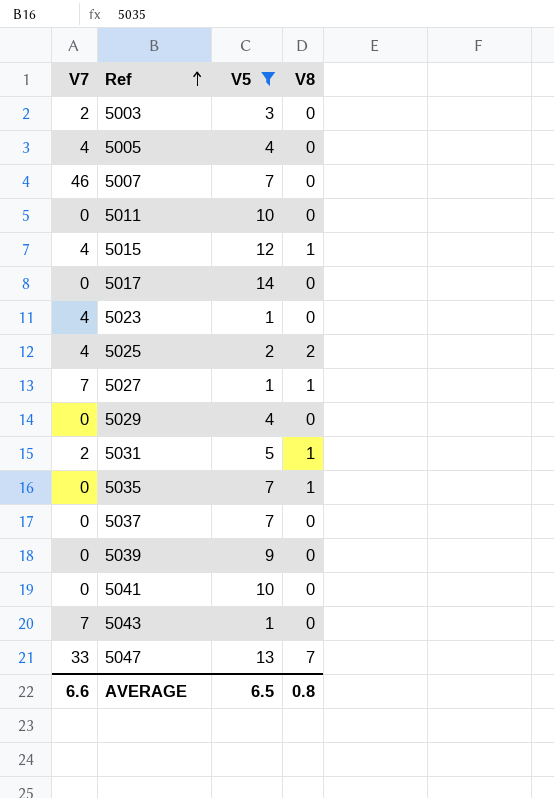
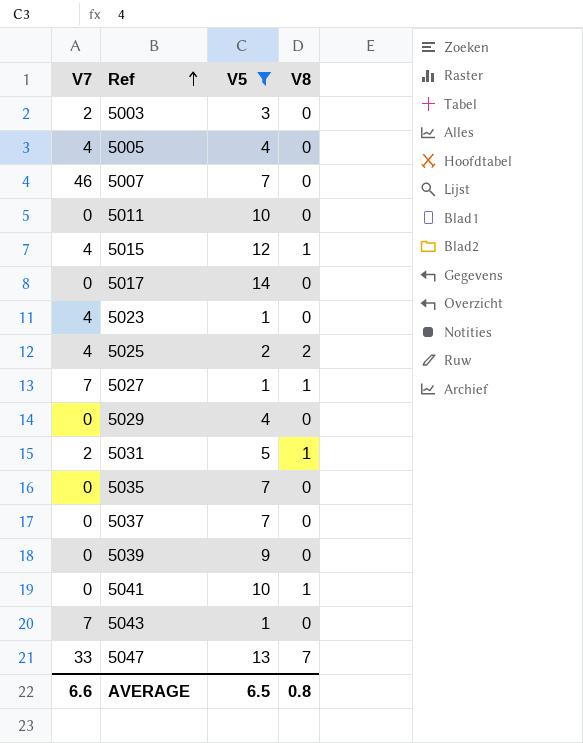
5035 | V8: 1 -> 0
5041 | V8: 0 -> 1

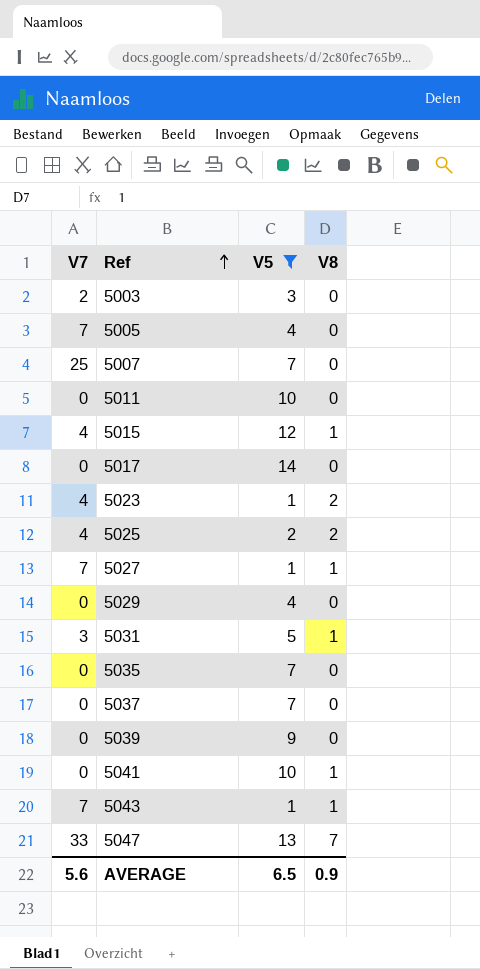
5005 | V7: 4 -> 7
5007 | V7: 46 -> 25
5023 | V8: 0 -> 2
5031 | V7: 2 -> 3
5043 | V8: 0 -> 1
AVERAGE | V7: 6.6 -> 5.6
AVERAGE | V8: 0.8 -> 0.9

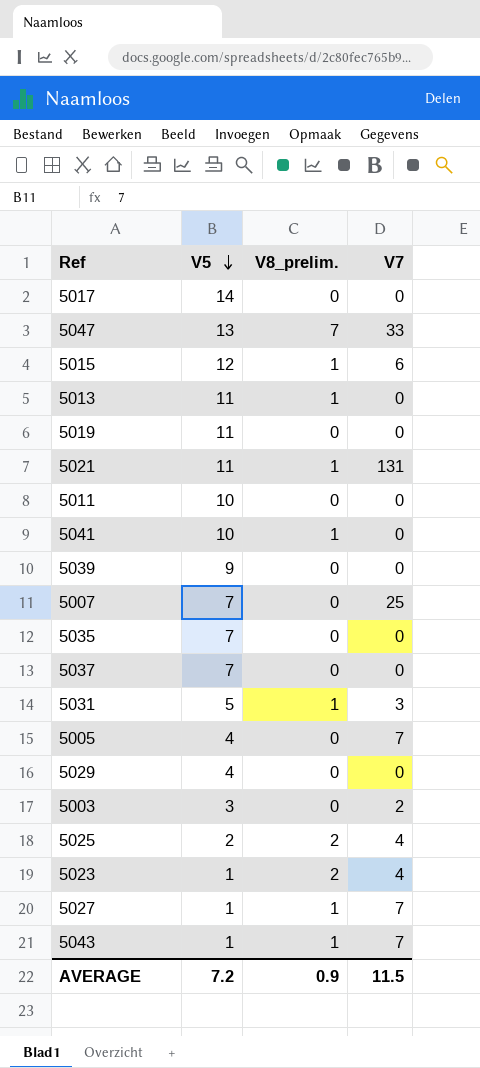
filter: V5 != 11 -> none
row order: Ref ascending -> V5 descending
column name: V8 -> V8_prelim.
column V7 | position: 1 -> 4
5015 | V7: 4 -> 6
AVERAGE | V5: 6.5 -> 7.2
AVERAGE | V7: 5.6 -> 11.5

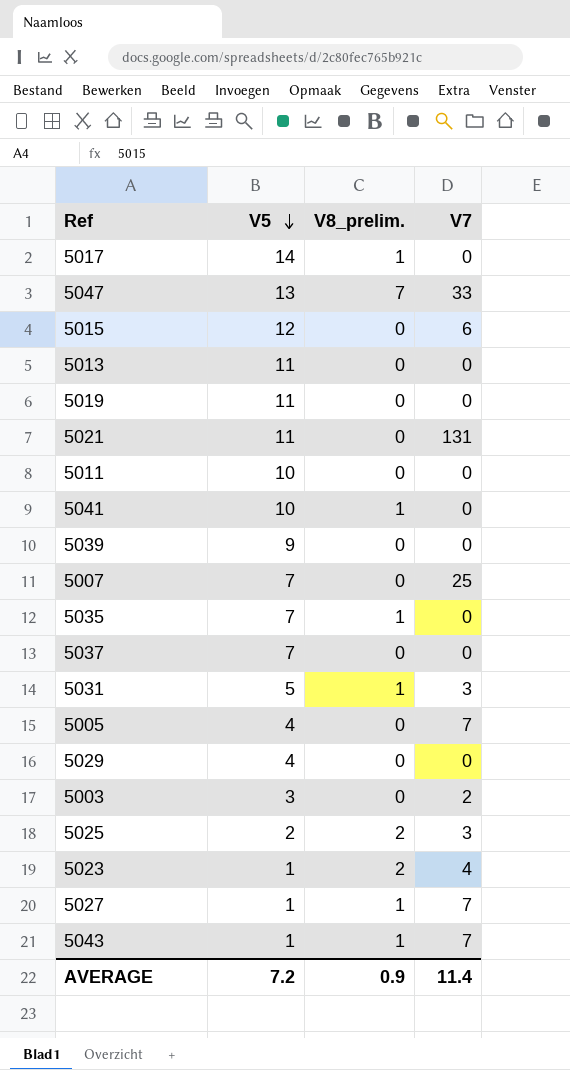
5017 | V8_prelim.: 0 -> 1
5015 | V8_prelim.: 1 -> 0
5013 | V8_prelim.: 1 -> 0
5021 | V8_prelim.: 1 -> 0
5035 | V8_prelim.: 0 -> 1
5025 | V7: 4 -> 3
AVERAGE | V7: 11.5 -> 11.4

